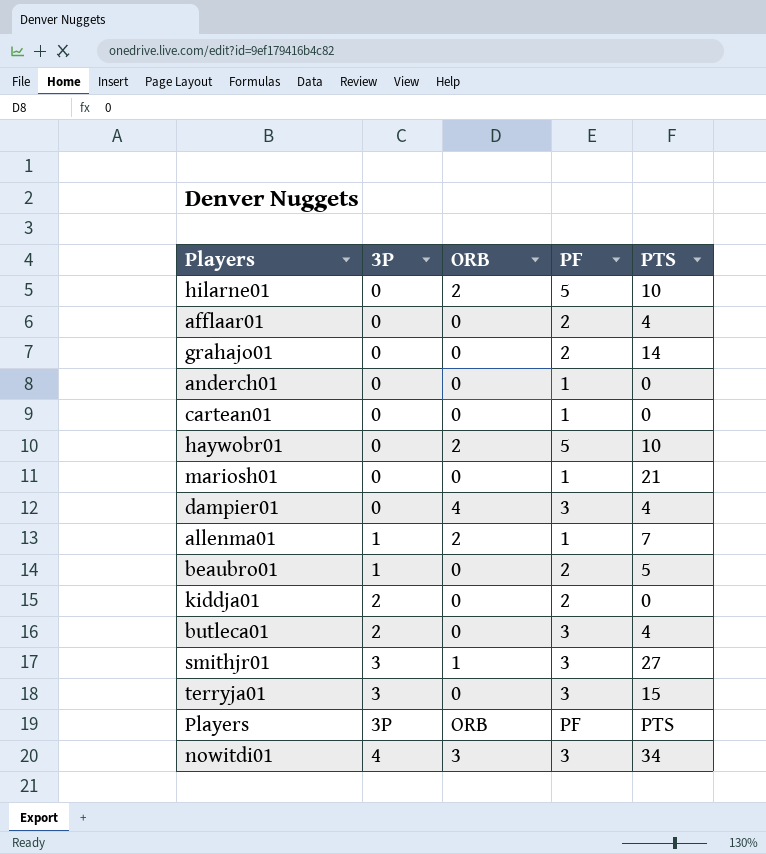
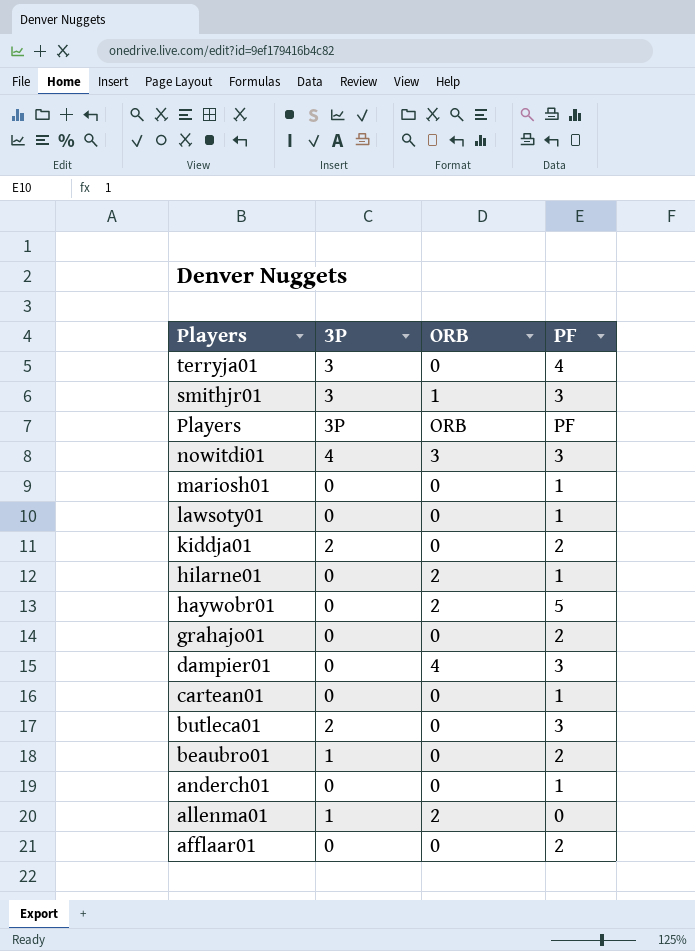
row order: 3P ascending -> Players descending
column PTS | position: 5 -> none
terryja01 | PF: 3 -> 4
row lawsoty01: none -> 0 | 0 | 1
hilarne01 | PF: 5 -> 1
allenma01 | PF: 1 -> 0

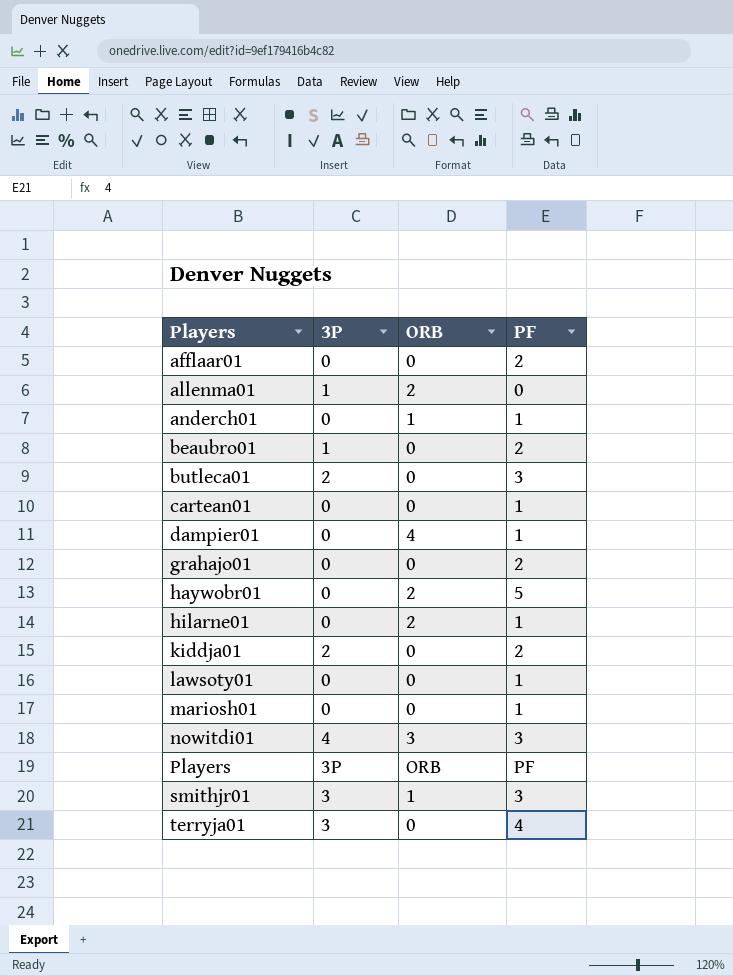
row order: Players descending -> Players ascending
anderch01 | ORB: 0 -> 1
dampier01 | PF: 3 -> 1

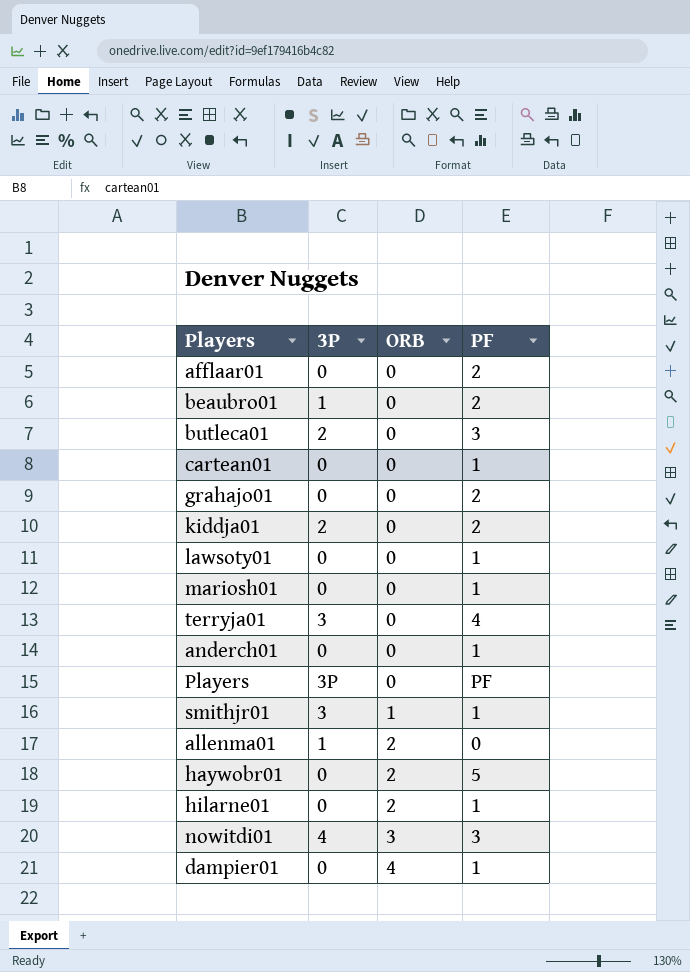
row order: Players ascending -> ORB ascending
anderch01 | ORB: 1 -> 0
Players | ORB: ORB -> 0
smithjr01 | PF: 3 -> 1

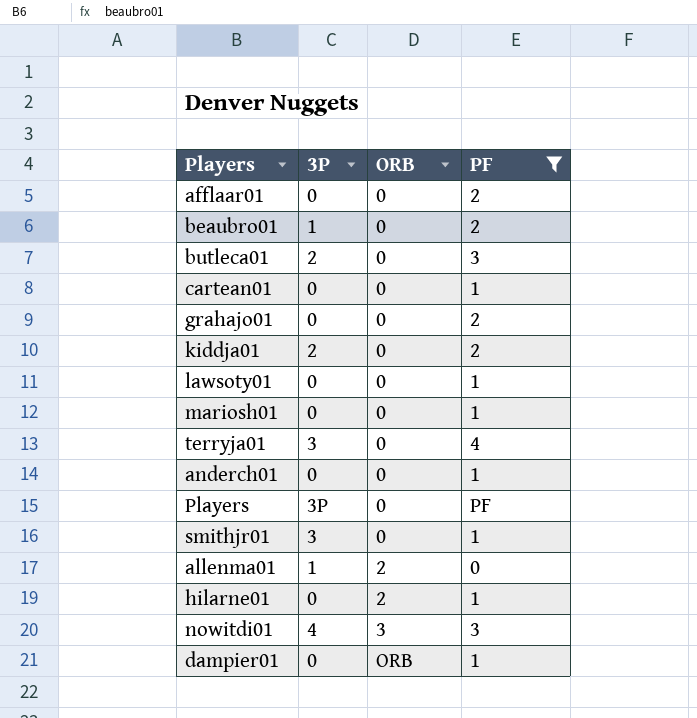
filter: none -> PF != 5
smithjr01 | ORB: 1 -> 0
dampier01 | ORB: 4 -> ORB

